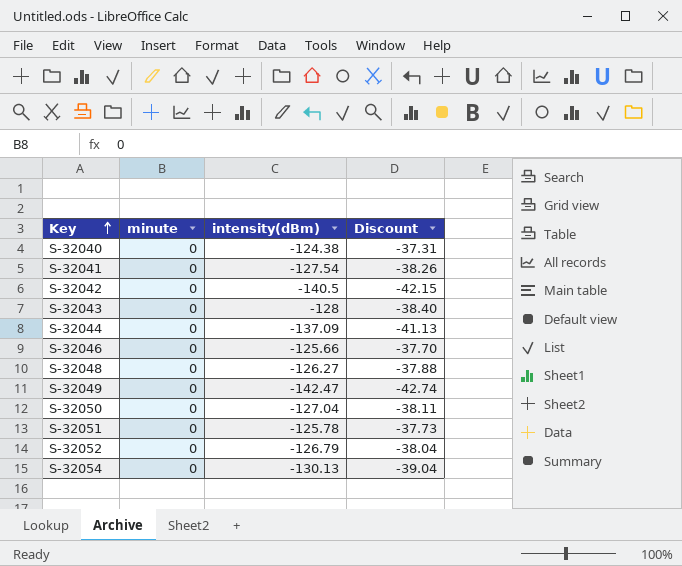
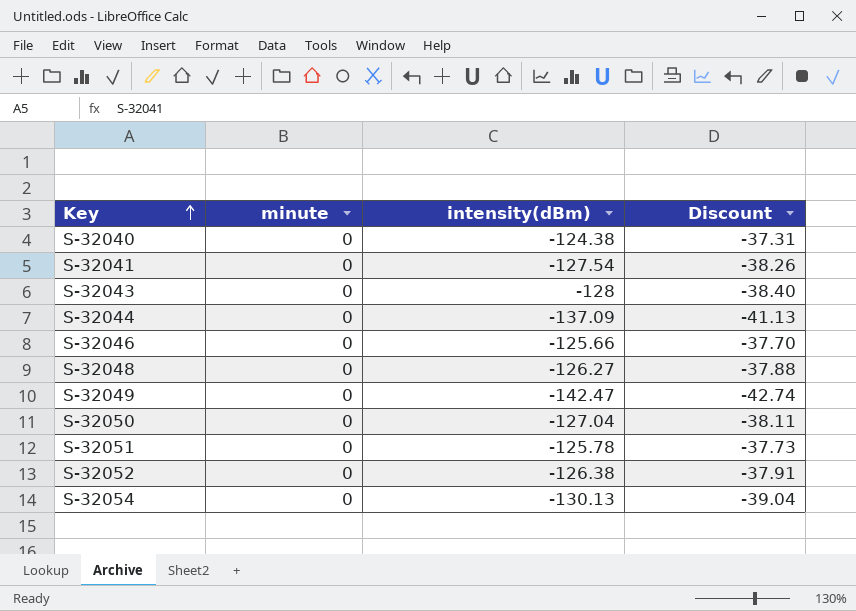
row S-32042: 0 | -140.5 | -42.15 -> none
S-32052 | intensity(dBm): -126.79 -> -126.38
S-32052 | Discount: -38.04 -> -37.91

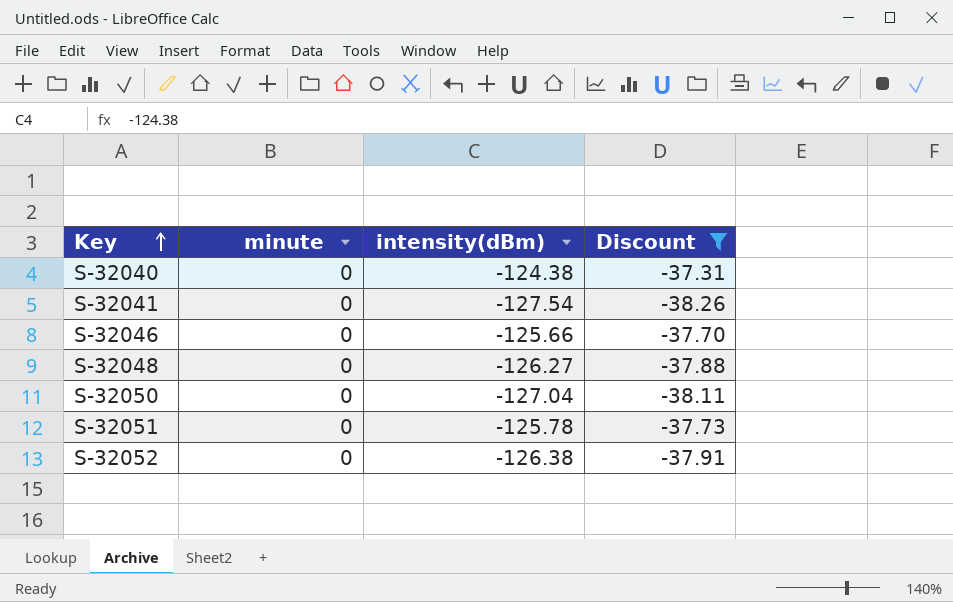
filter: none -> Discount >= -38.26

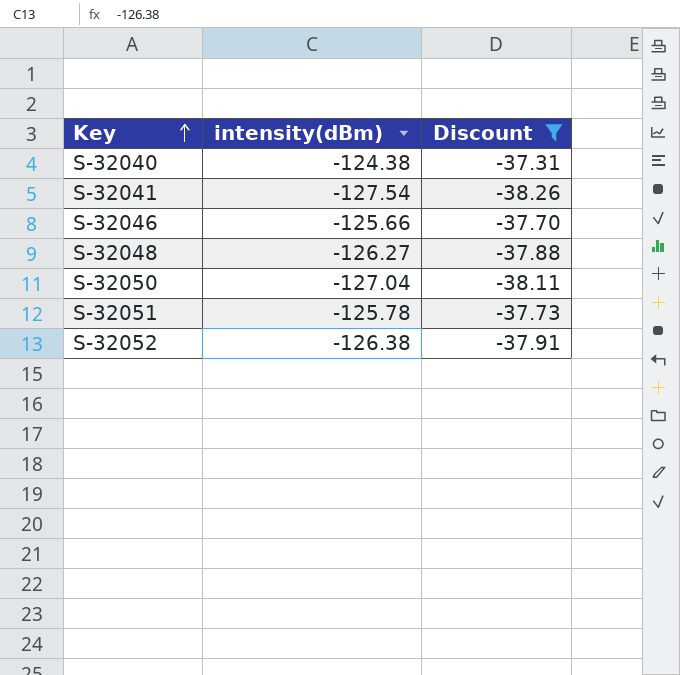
column minute | position: 2 -> none

